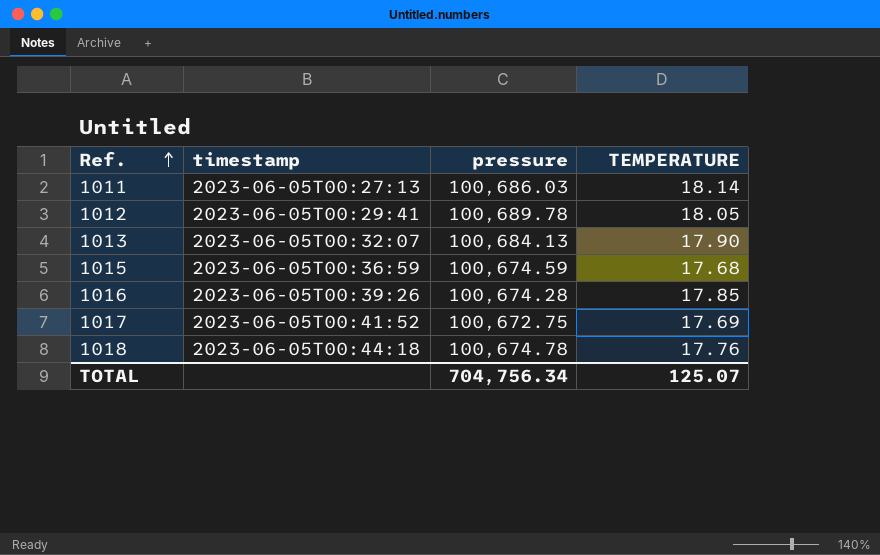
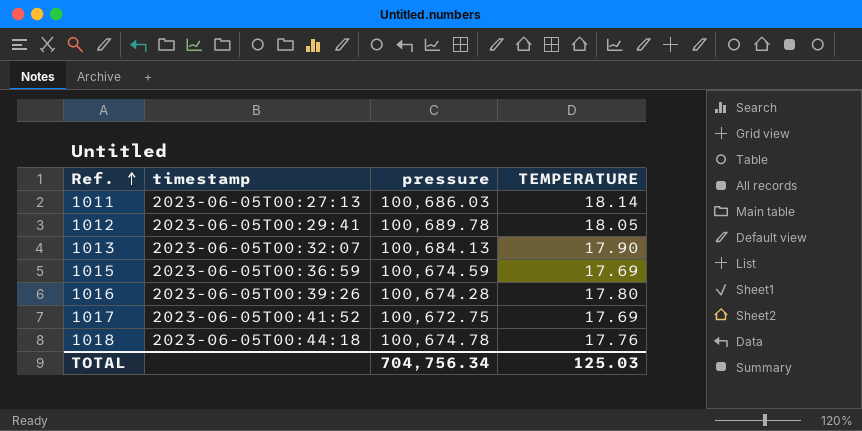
1015 | TEMPERATURE: 17.68 -> 17.69
1016 | TEMPERATURE: 17.85 -> 17.80
TOTAL | TEMPERATURE: 125.07 -> 125.03

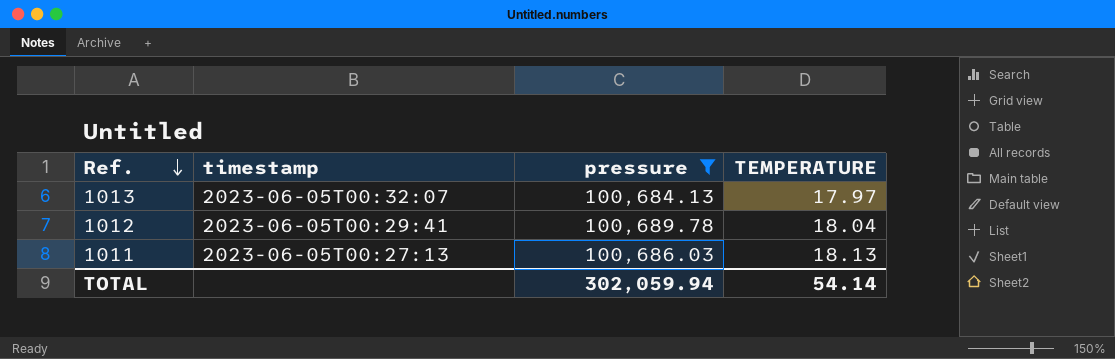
filter: none -> pressure >= 100,684.13
row order: Ref. ascending -> Ref. descending
1013 | TEMPERATURE: 17.90 -> 17.97
1012 | TEMPERATURE: 18.05 -> 18.04
1011 | TEMPERATURE: 18.14 -> 18.13
TOTAL | pressure: 704,756.34 -> 302,059.94
TOTAL | TEMPERATURE: 125.03 -> 54.14

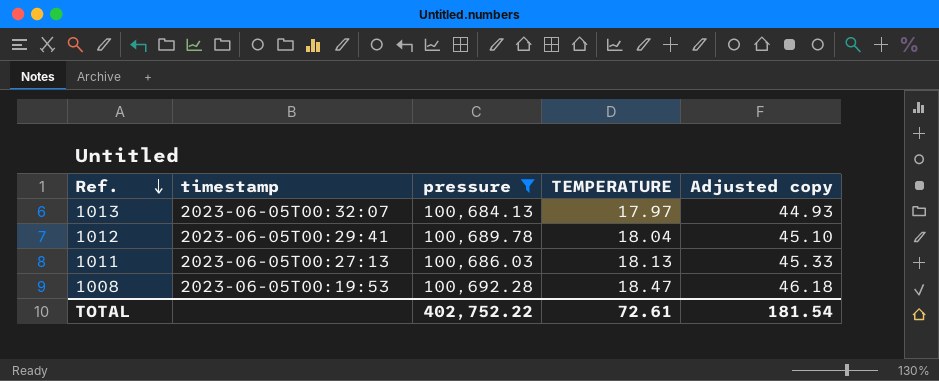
column Adjusted copy | formula: none -> [TEMPERATURE] * 2.5
row 1008: none -> 2023-06-05T00:19:53 | 100,692.28 | 18.47 | 46.18
TOTAL | pressure: 302,059.94 -> 402,752.22
TOTAL | TEMPERATURE: 54.14 -> 72.61

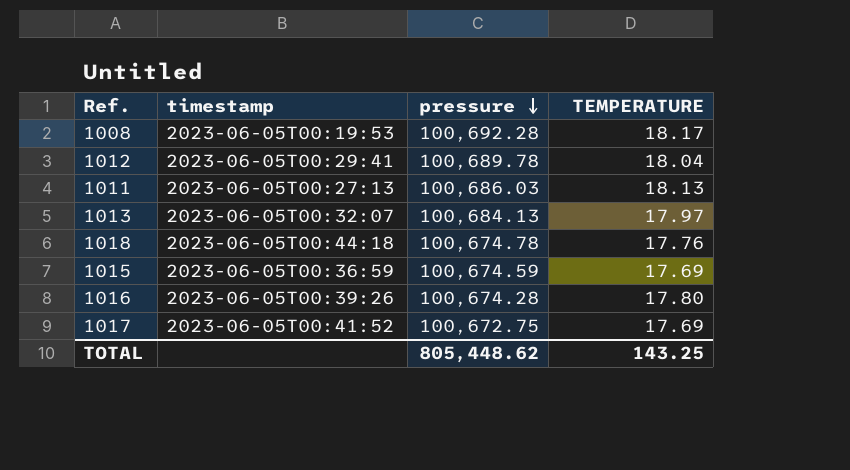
filter: pressure >= 100,684.13 -> none
row order: Ref. descending -> pressure descending
column Adjusted copy | formula: [TEMPERATURE] * 2.5 -> none
1008 | TEMPERATURE: 18.47 -> 18.17
TOTAL | pressure: 402,752.22 -> 805,448.62
TOTAL | TEMPERATURE: 72.61 -> 143.25

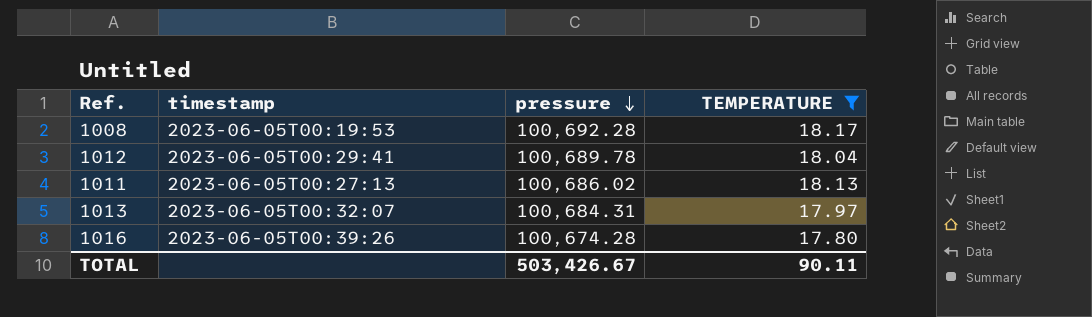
filter: none -> TEMPERATURE >= 17.80
1011 | pressure: 100,686.03 -> 100,686.02
1013 | pressure: 100,684.13 -> 100,684.31
TOTAL | pressure: 805,448.62 -> 503,426.67
TOTAL | TEMPERATURE: 143.25 -> 90.11

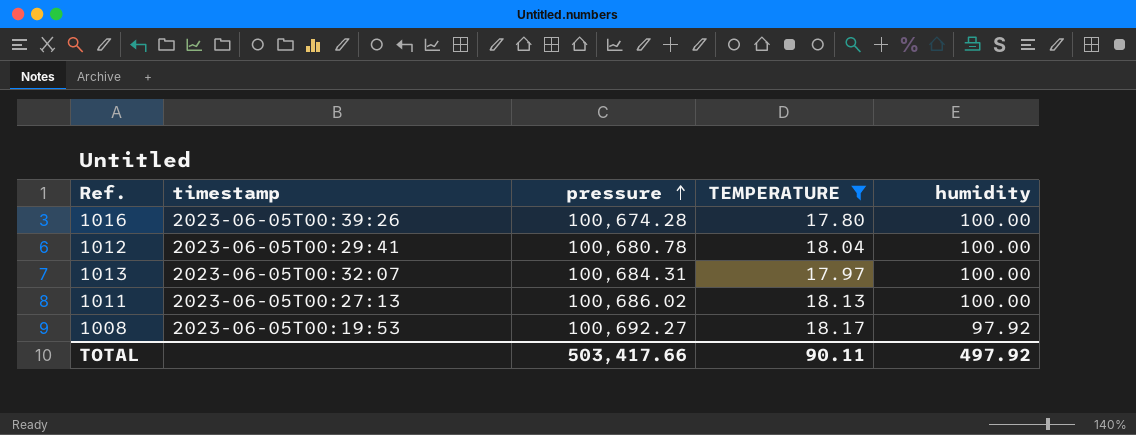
row order: pressure descending -> pressure ascending
column humidity | position: none -> 5
1012 | pressure: 100,689.78 -> 100,680.78
1008 | pressure: 100,692.28 -> 100,692.27
TOTAL | pressure: 503,426.67 -> 503,417.66

